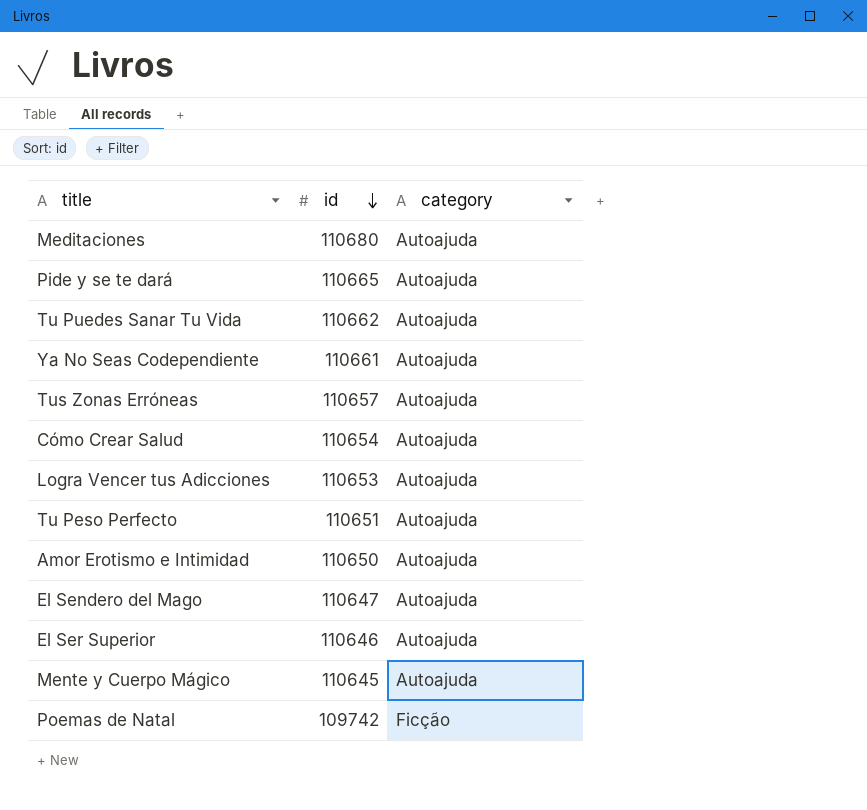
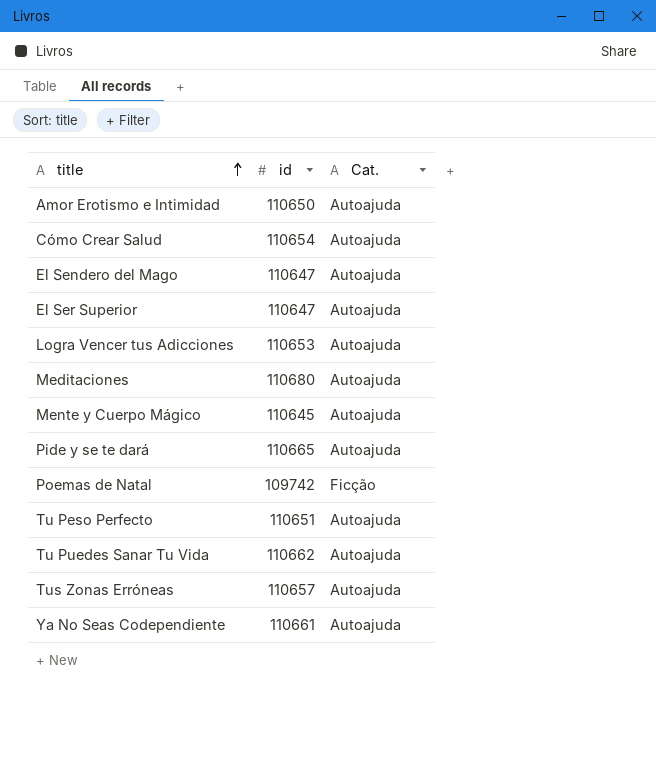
row order: id descending -> title ascending
column name: category -> Cat.
El Ser Superior | id: 110646 -> 110647

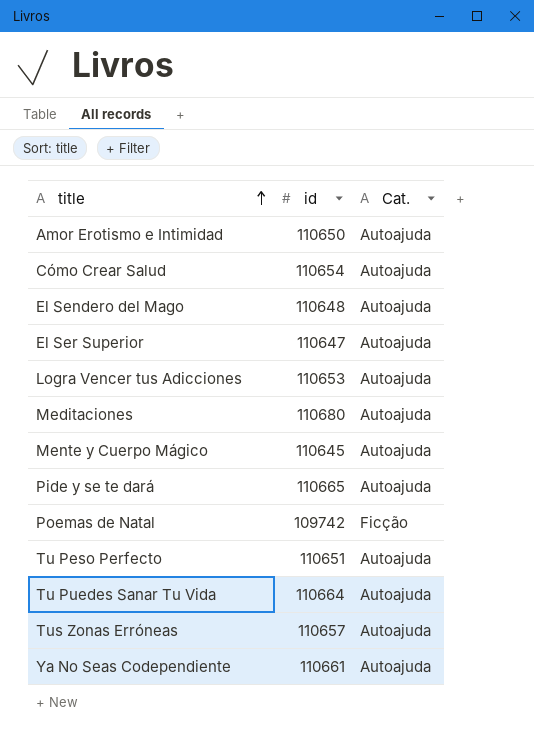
El Sendero del Mago | id: 110647 -> 110648
Tu Puedes Sanar Tu Vida | id: 110662 -> 110664

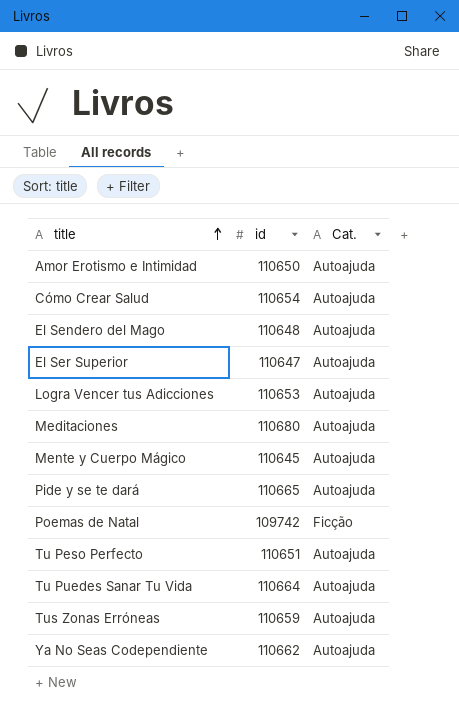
Tus Zonas Erróneas | id: 110657 -> 110659
Ya No Seas Codependiente | id: 110661 -> 110662

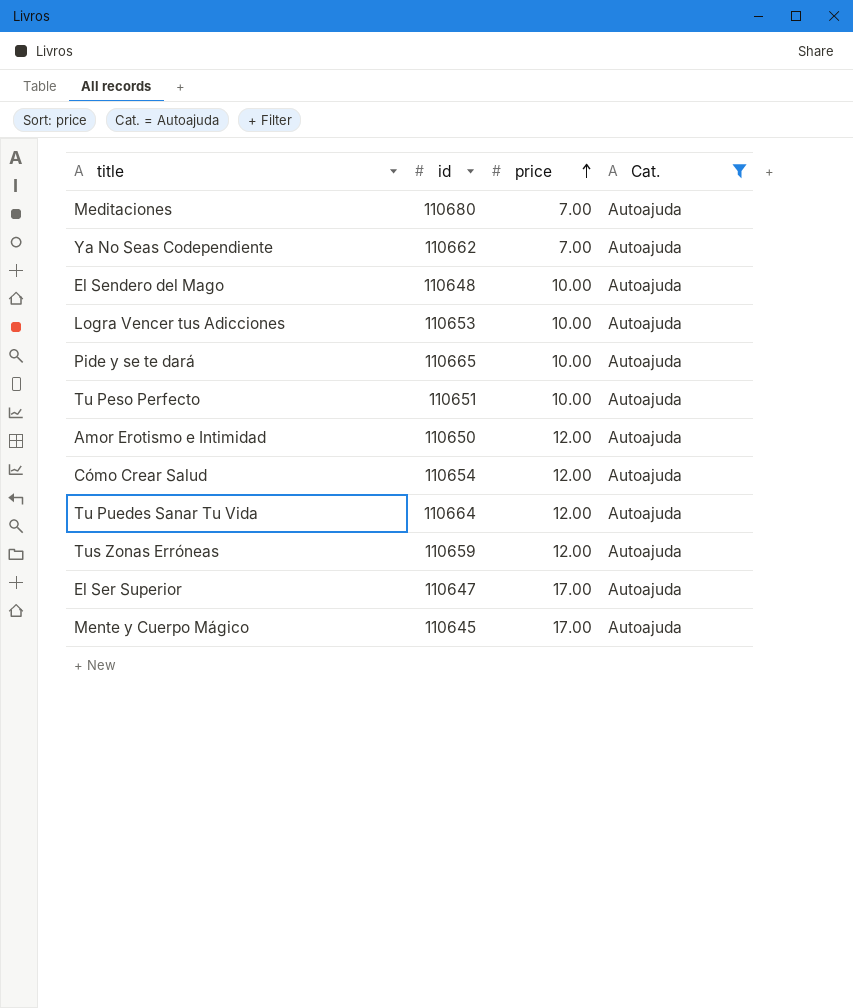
filter: none -> Cat. = Autoajuda
row order: title ascending -> price ascending
column price | position: none -> 3

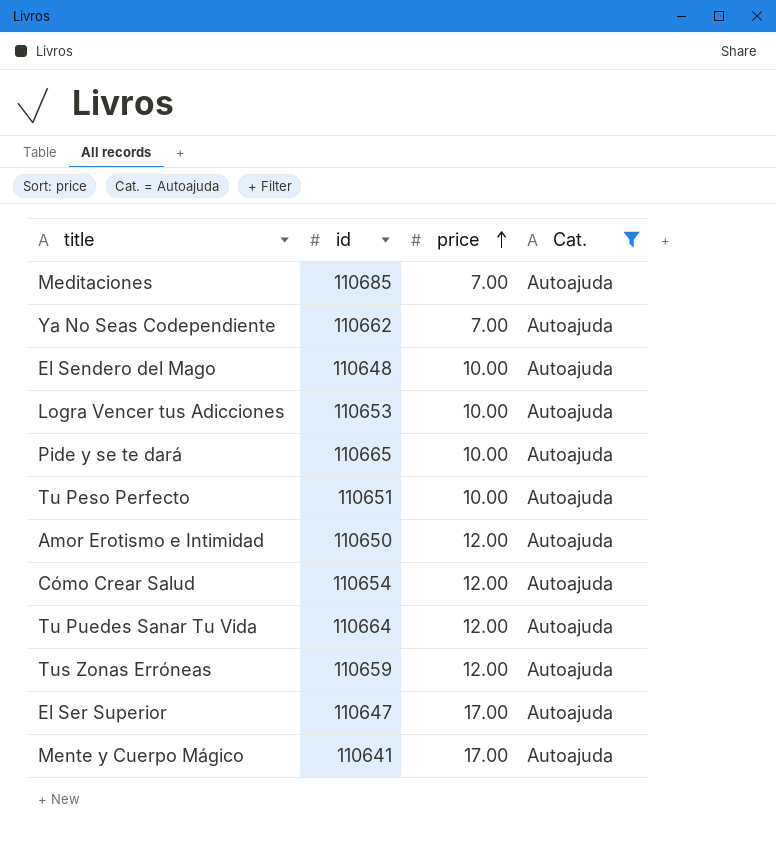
Meditaciones | id: 110680 -> 110685
Mente y Cuerpo Mágico | id: 110645 -> 110641

